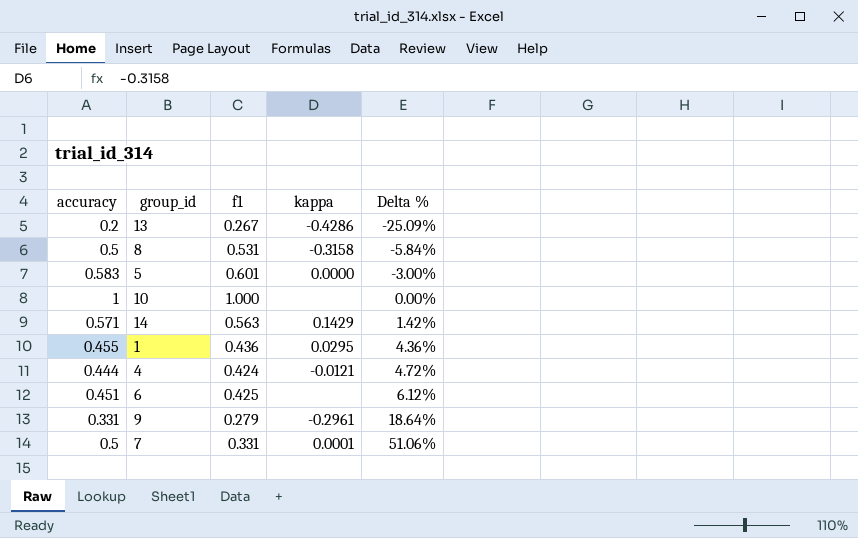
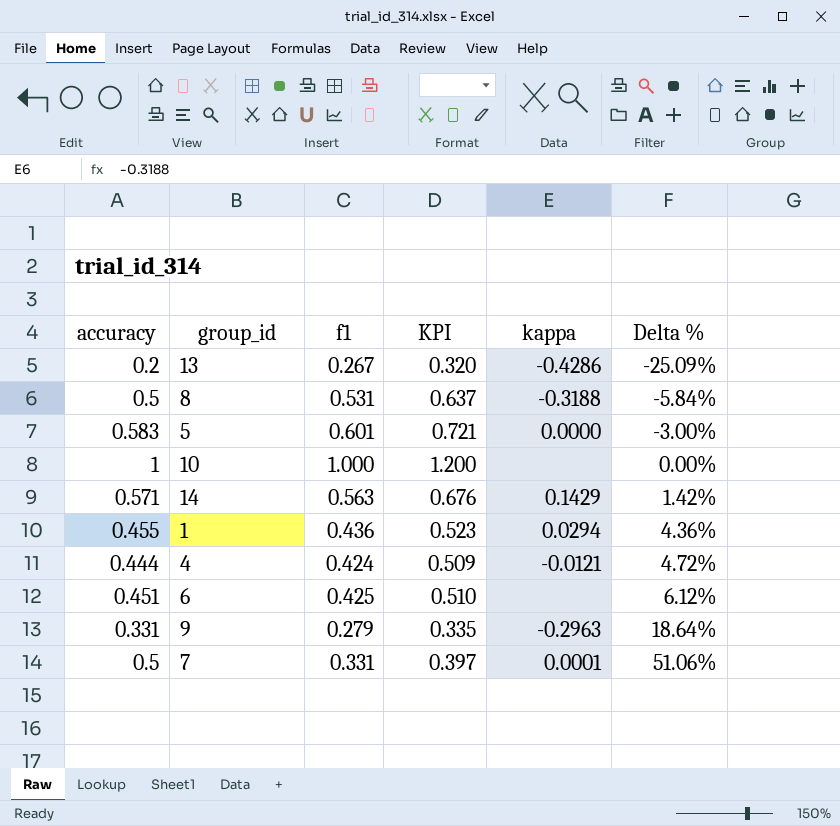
column KPI | formula: none -> [f1] * 1.2
8 | kappa: -0.3158 -> -0.3188
1 | kappa: 0.0295 -> 0.0294
9 | kappa: -0.2961 -> -0.2963

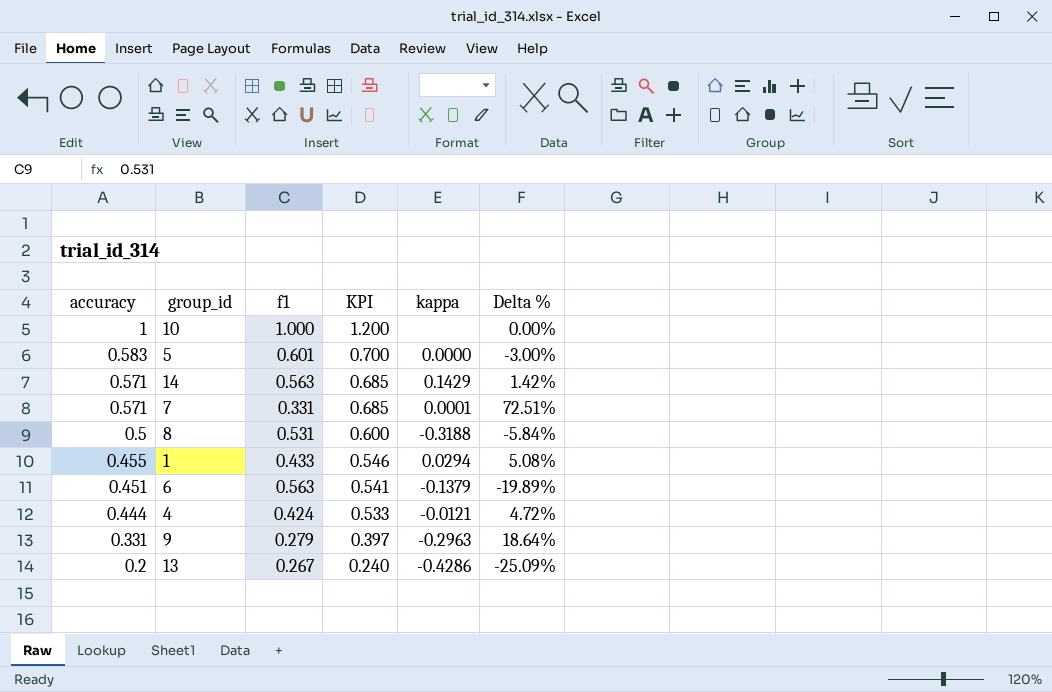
row order: Delta % ascending -> accuracy descending
column KPI | formula: [f1] * 1.2 -> [accuracy] * 1.2
7 | accuracy: 0.5 -> 0.571
7 | Delta %: 51.06% -> 72.51%
1 | f1: 0.436 -> 0.433
1 | Delta %: 4.36% -> 5.08%
6 | f1: 0.425 -> 0.563
6 | kappa: none -> -0.1379
6 | Delta %: 6.12% -> -19.89%

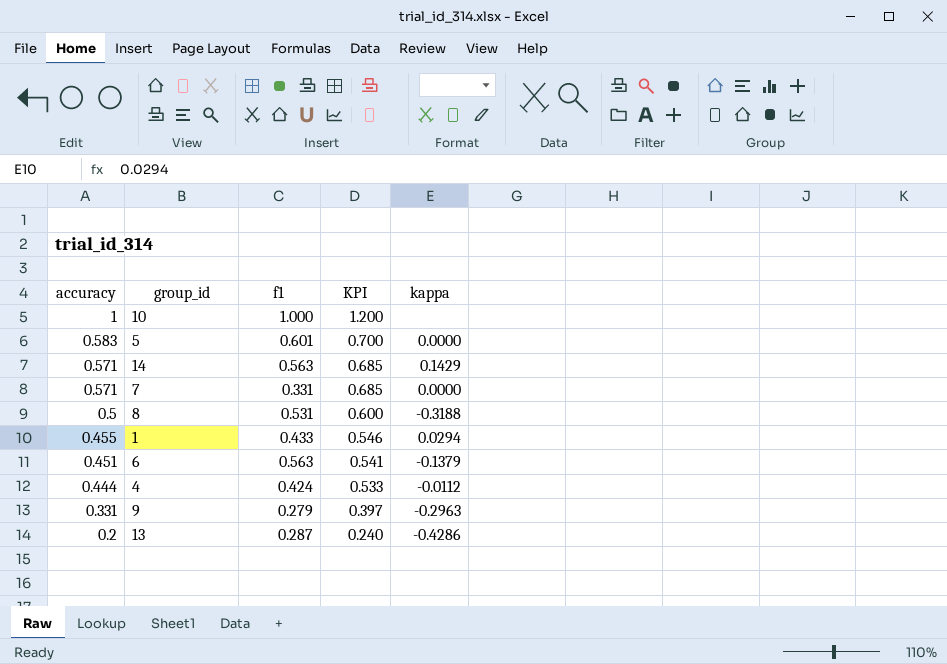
column Delta % | formula: ([accuracy] - [f1]) / [f1] -> none
7 | kappa: 0.0001 -> 0.0000
4 | kappa: -0.0121 -> -0.0112
13 | f1: 0.267 -> 0.287

